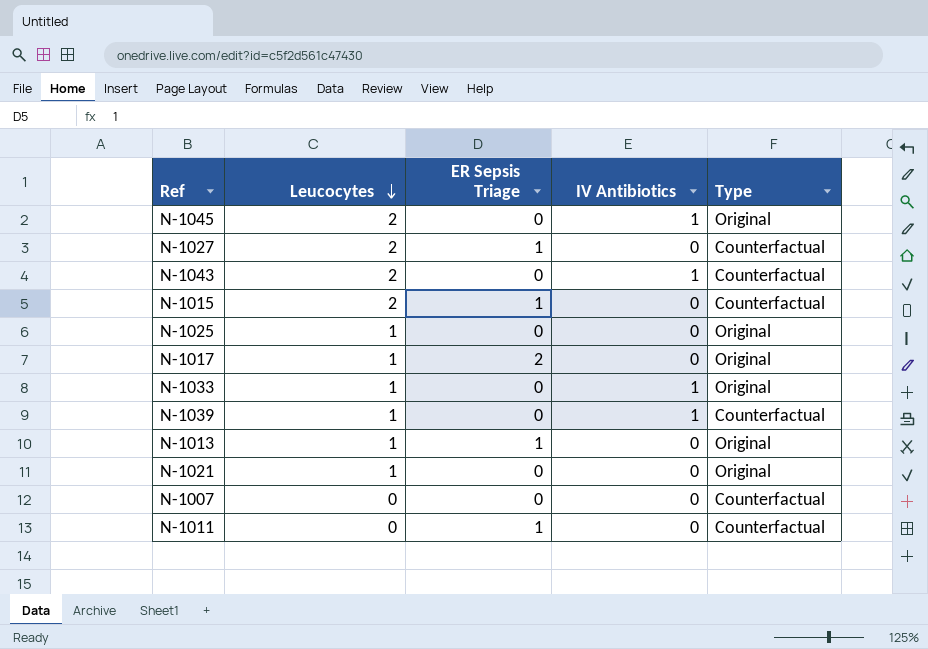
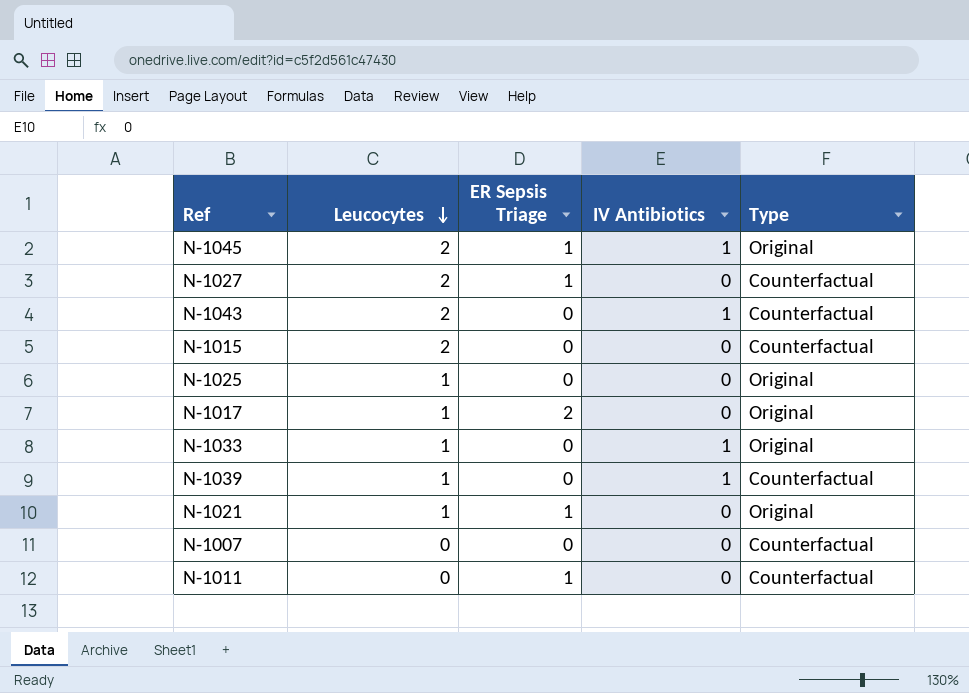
row N-1013: 1 | 1 | 0 | Original -> none
N-1045 | ER Sepsis Triage: 0 -> 1
N-1015 | ER Sepsis Triage: 1 -> 0
N-1021 | ER Sepsis Triage: 0 -> 1

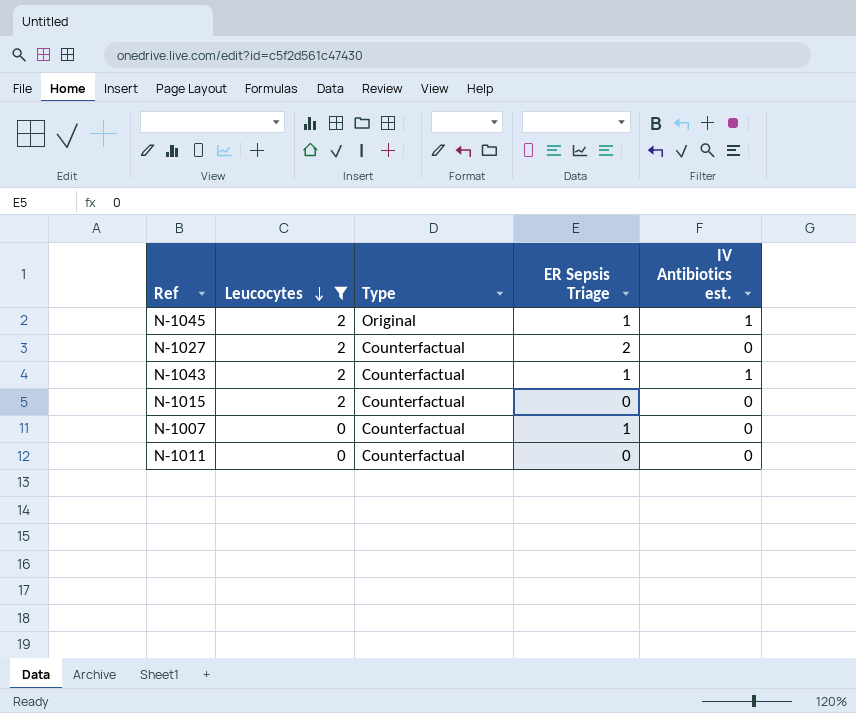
filter: none -> Leucocytes != 1
column Type | position: 5 -> 3
column name: IV Antibiotics -> IV Antibiotics est.
N-1027 | ER Sepsis Triage: 1 -> 2
N-1043 | ER Sepsis Triage: 0 -> 1
N-1007 | ER Sepsis Triage: 0 -> 1
N-1011 | ER Sepsis Triage: 1 -> 0

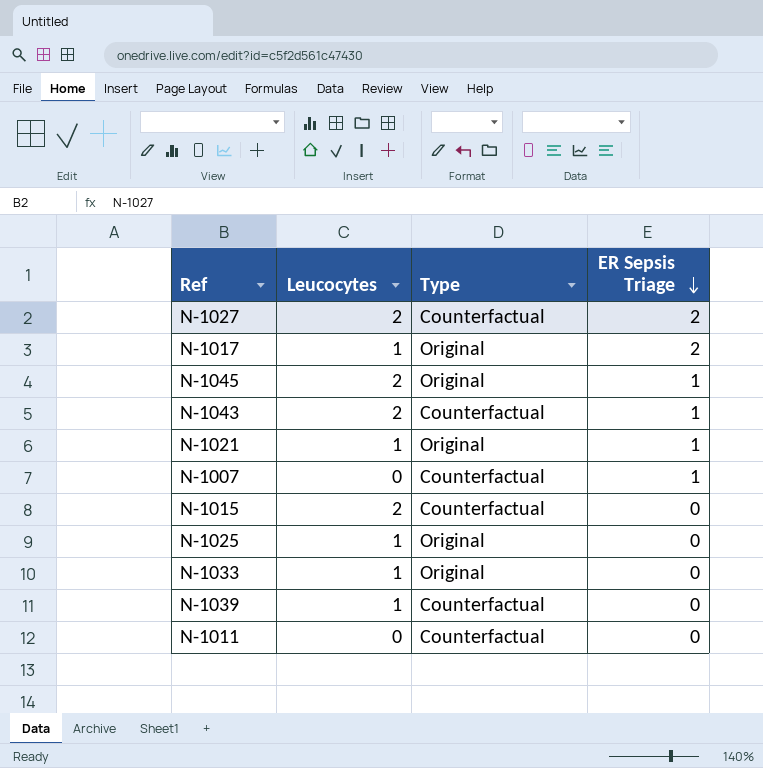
filter: Leucocytes != 1 -> none
row order: Leucocytes descending -> ER Sepsis Triage descending
column IV Antibiotics est. | position: 5 -> none

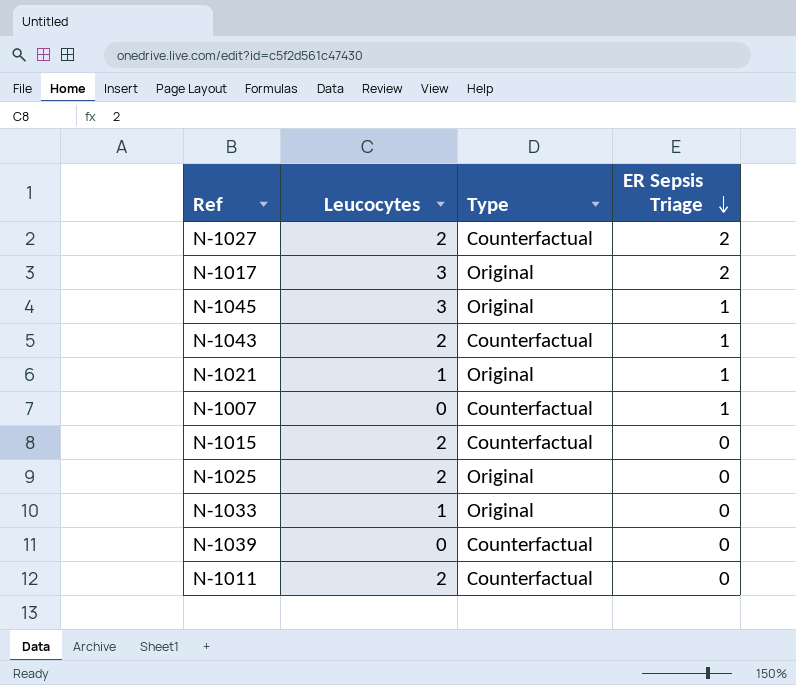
N-1017 | Leucocytes: 1 -> 3
N-1045 | Leucocytes: 2 -> 3
N-1025 | Leucocytes: 1 -> 2
N-1039 | Leucocytes: 1 -> 0
N-1011 | Leucocytes: 0 -> 2

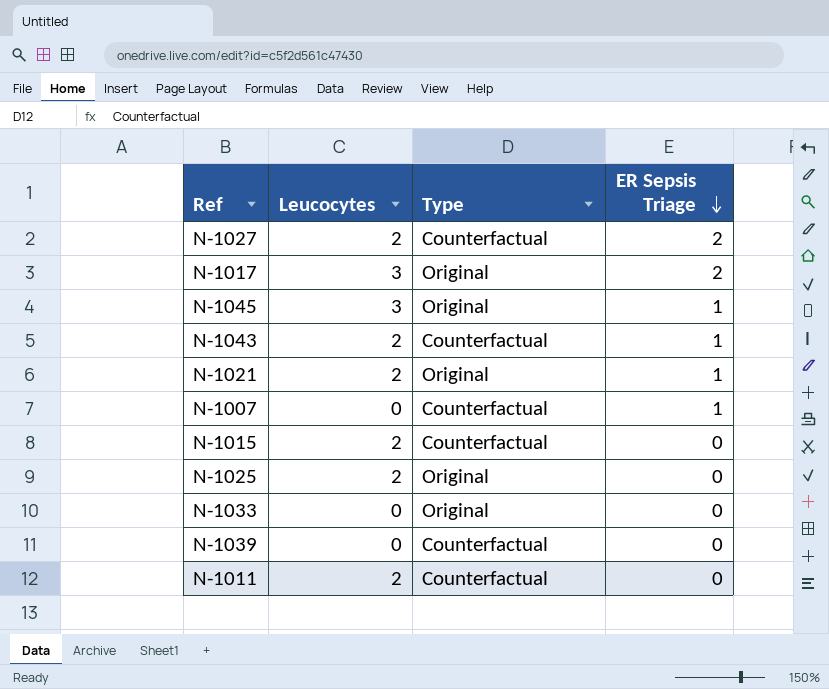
N-1021 | Leucocytes: 1 -> 2
N-1033 | Leucocytes: 1 -> 0

